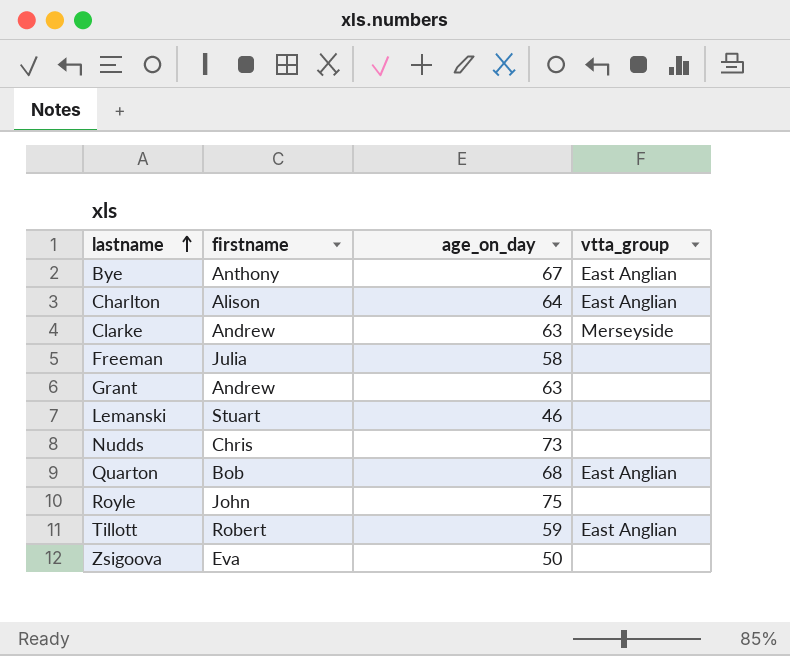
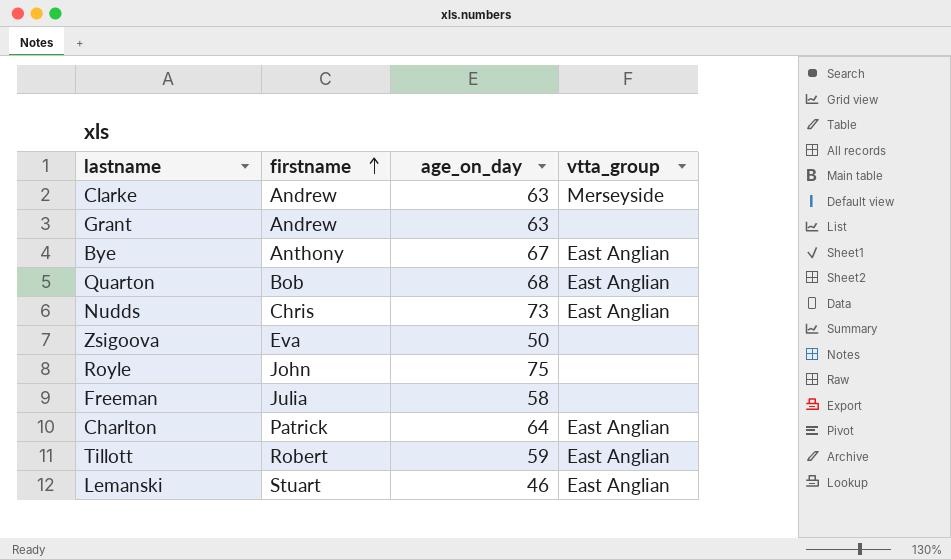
row order: lastname ascending -> firstname ascending
Nudds | vtta_group: none -> East Anglian
Charlton | firstname: Alison -> Patrick
Lemanski | vtta_group: none -> East Anglian

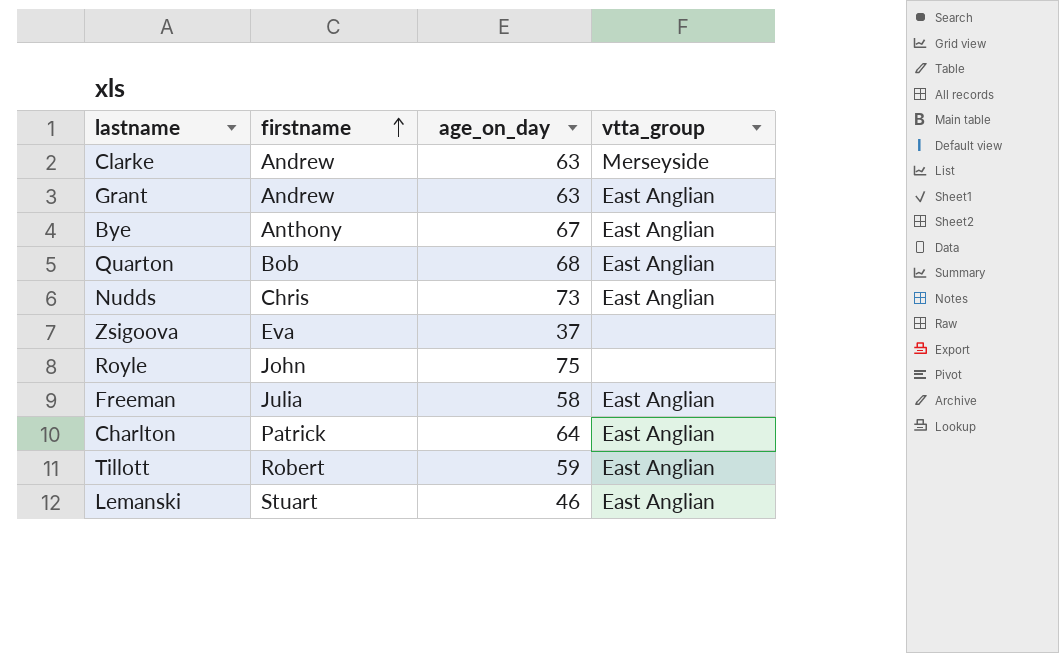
Grant | vtta_group: none -> East Anglian
Zsigoova | age_on_day: 50 -> 37
Freeman | vtta_group: none -> East Anglian

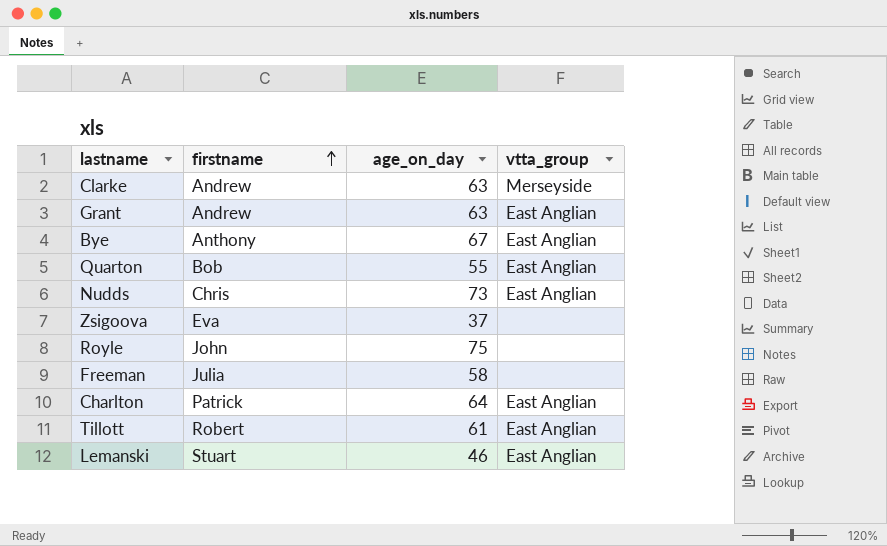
Quarton | age_on_day: 68 -> 55
Freeman | vtta_group: East Anglian -> none
Tillott | age_on_day: 59 -> 61

